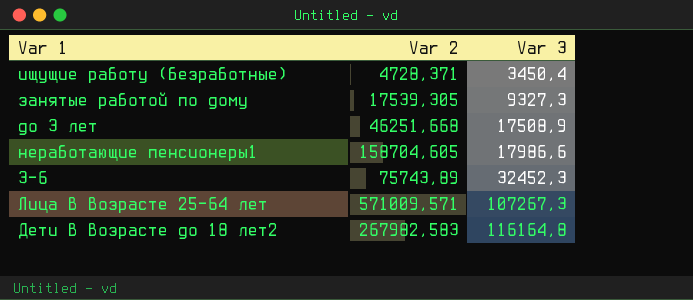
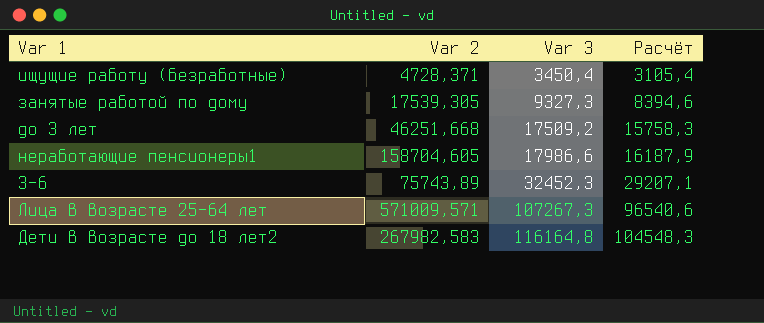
column Расчёт | formula: none -> [Var 3] * 0,9
до 3 лет | Var 3: 17508,9 -> 17509,2

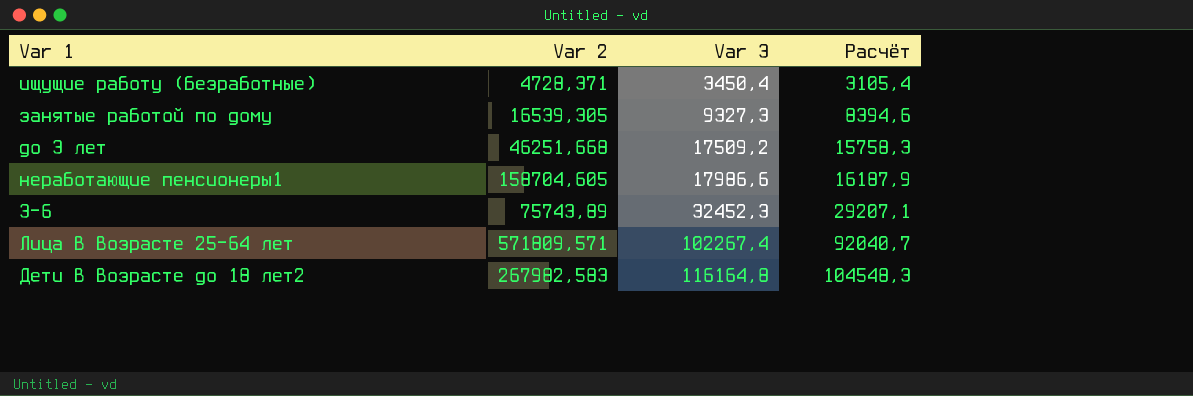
занятые работой по дому | Var 2: 17539,305 -> 16539,305
Лица в возрасте 25-64 лет | Var 2: 571009,571 -> 571809,571
Лица в возрасте 25-64 лет | Var 3: 107267,3 -> 102267,4
Лица в возрасте 25-64 лет | Расчёт: 96540,6 -> 92040,7

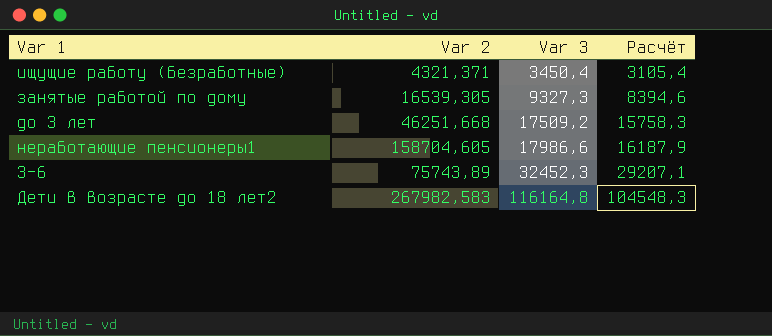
row Лица в возрасте 25-64 лет: 571809,571 | 102267,4 | 92040,7 -> none
ищущие работу (безработные) | Var 2: 4728,371 -> 4321,371

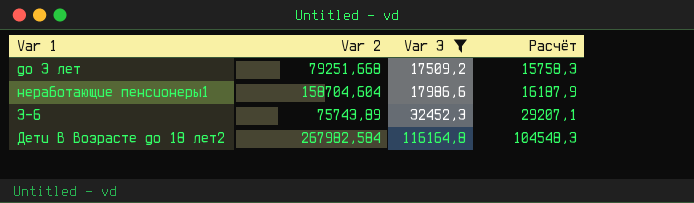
filter: none -> Var 3 >= 17509,2
до 3 лет | Var 2: 46251,668 -> 79251,668
неработающие пенсионеры1 | Var 2: 158704,605 -> 158704,604
Дети в возрасте до 18 лет2 | Var 2: 267982,583 -> 267982,584

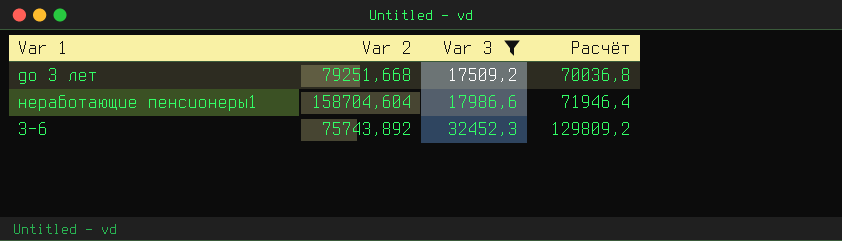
column Расчёт | formula: [Var 3] * 0,9 -> [Var 3] * 4
row Дети в возрасте до 18 лет2: 267982,584 | 116164,8 | 104548,3 -> none
3-6 | Var 2: 75743,89 -> 75743,892

